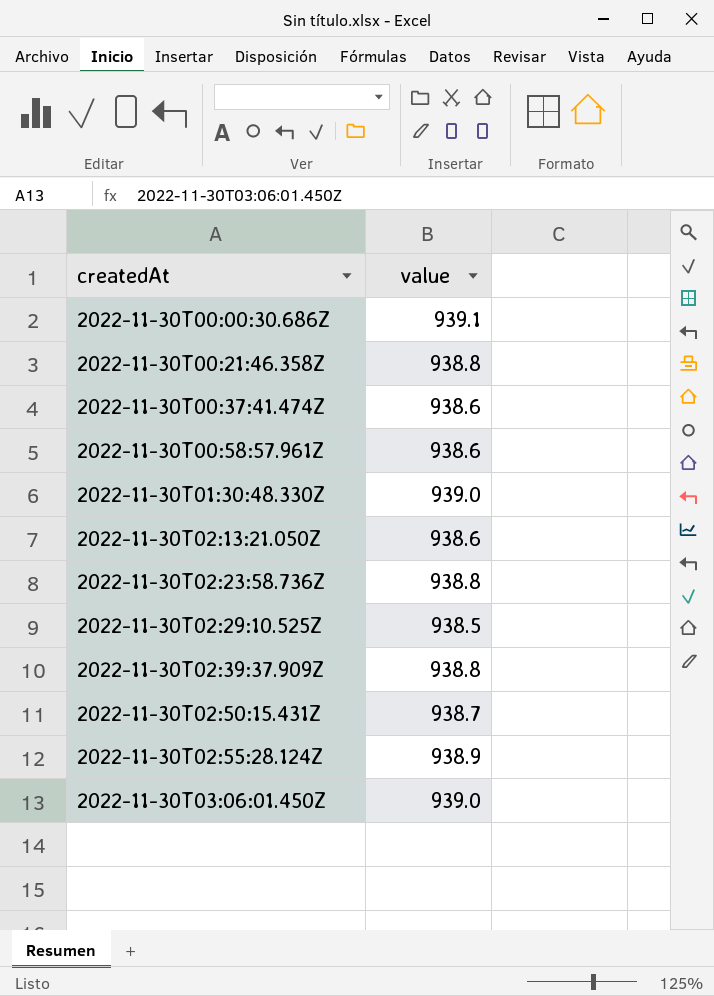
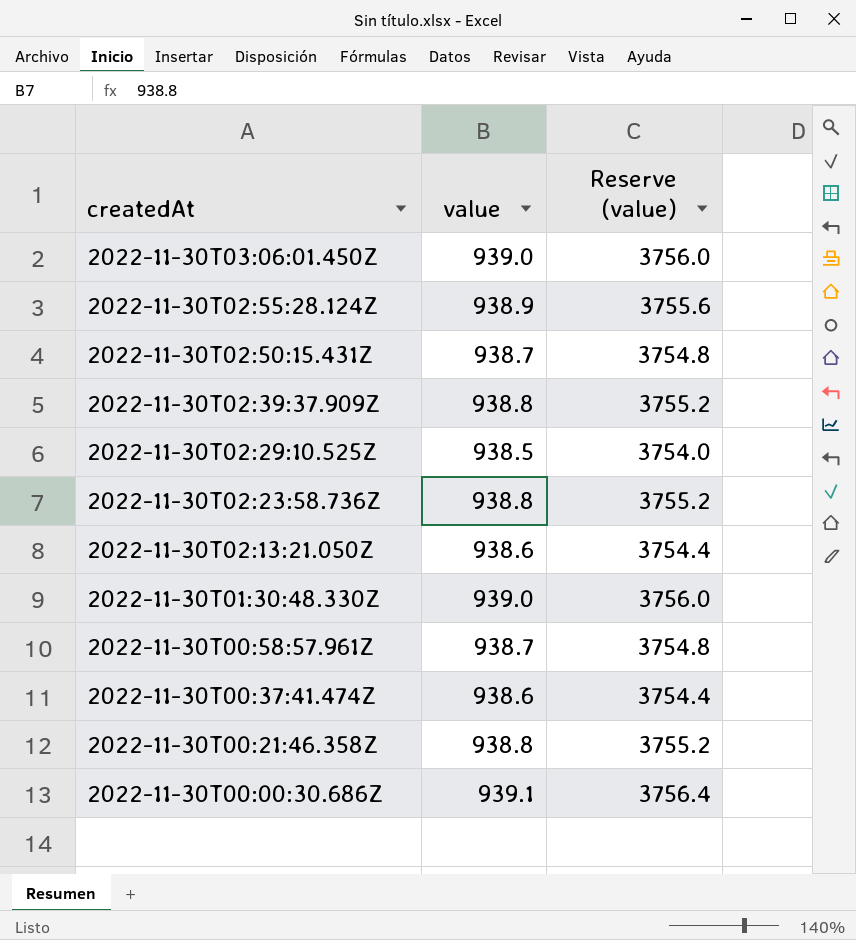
row order: createdAt ascending -> createdAt descending
column Reserve (value) | formula: none -> [value] * 4
2022-11-30T00:58:57.961Z | value: 938.6 -> 938.7

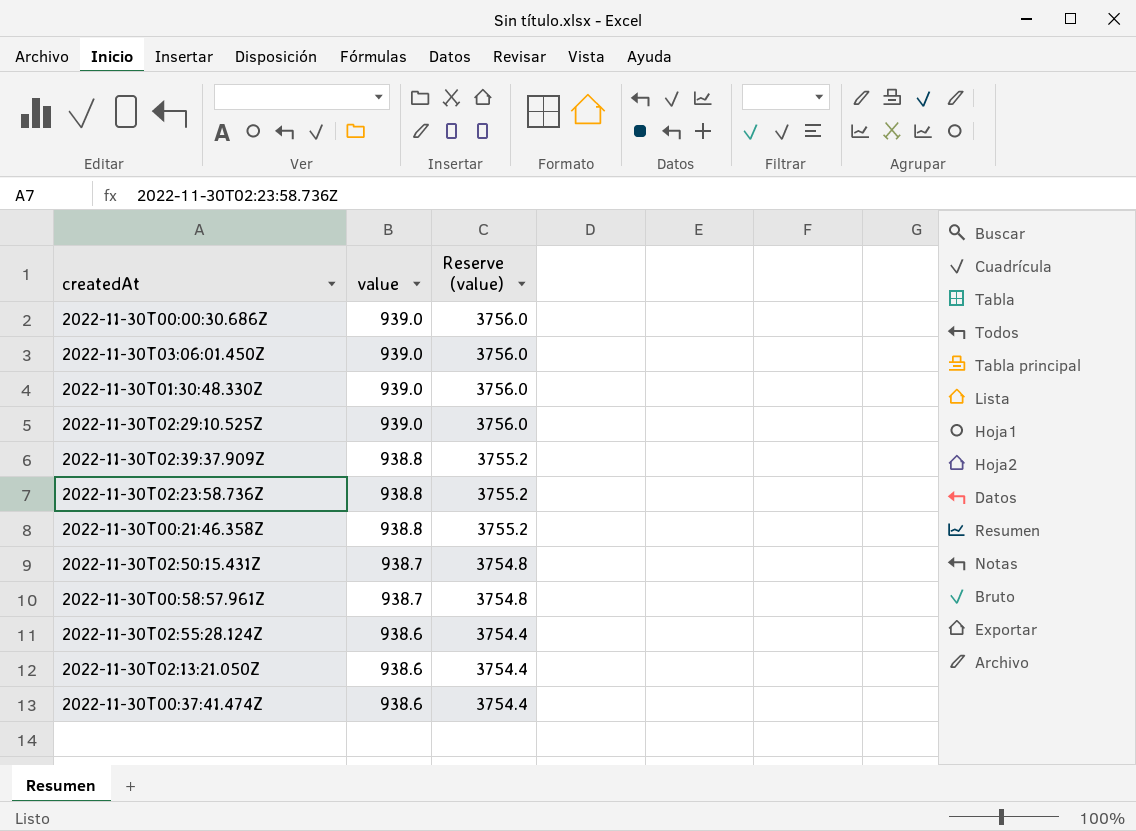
row order: createdAt descending -> value descending
2022-11-30T00:00:30.686Z | value: 939.1 -> 939.0
2022-11-30T00:00:30.686Z | Reserve (value): 3756.4 -> 3756.0
2022-11-30T02:29:10.525Z | value: 938.5 -> 939.0
2022-11-30T02:29:10.525Z | Reserve (value): 3754.0 -> 3756.0
2022-11-30T02:55:28.124Z | value: 938.9 -> 938.6
2022-11-30T02:55:28.124Z | Reserve (value): 3755.6 -> 3754.4

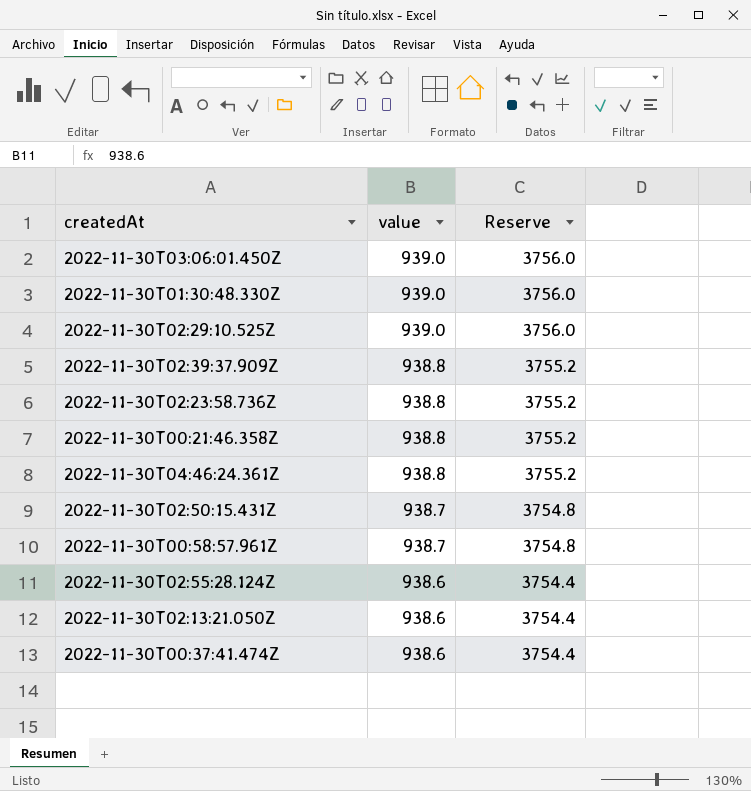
column name: Reserve (value) -> Reserve
row 2022-11-30T00:00:30.686Z: 939.0 | 3756.0 -> none
row 2022-11-30T04:46:24.361Z: none -> 938.8 | 3755.2

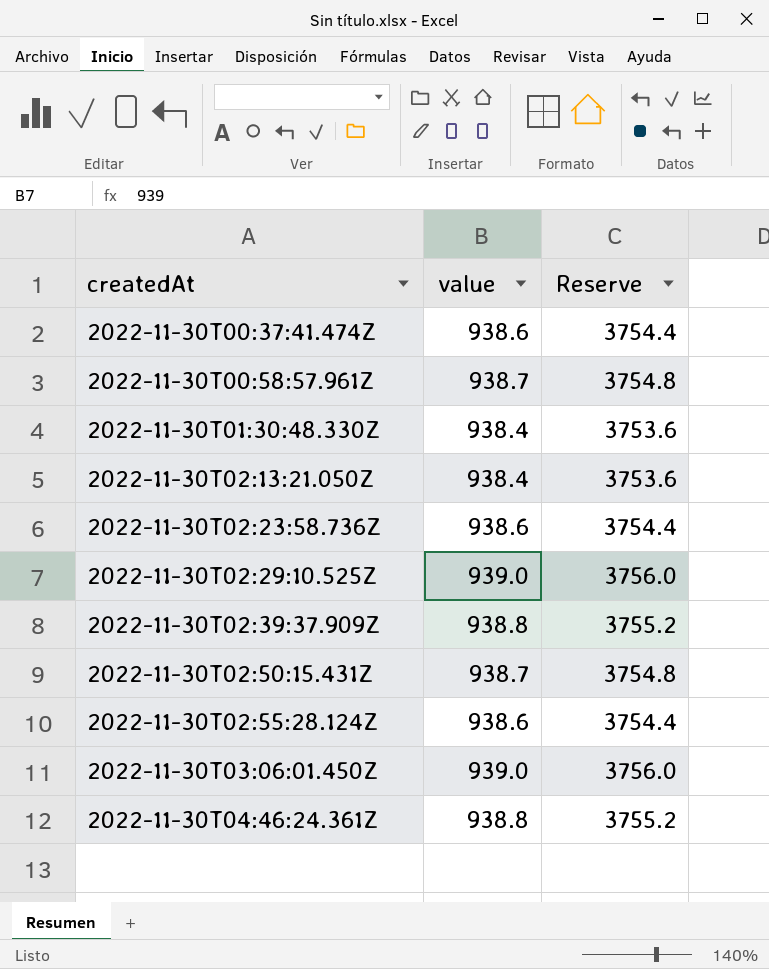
row order: value descending -> createdAt ascending
row 2022-11-30T00:21:46.358Z: 938.8 | 3755.2 -> none
2022-11-30T01:30:48.330Z | value: 939.0 -> 938.4
2022-11-30T01:30:48.330Z | Reserve: 3756.0 -> 3753.6
2022-11-30T02:13:21.050Z | value: 938.6 -> 938.4
2022-11-30T02:13:21.050Z | Reserve: 3754.4 -> 3753.6
2022-11-30T02:23:58.736Z | value: 938.8 -> 938.6
2022-11-30T02:23:58.736Z | Reserve: 3755.2 -> 3754.4

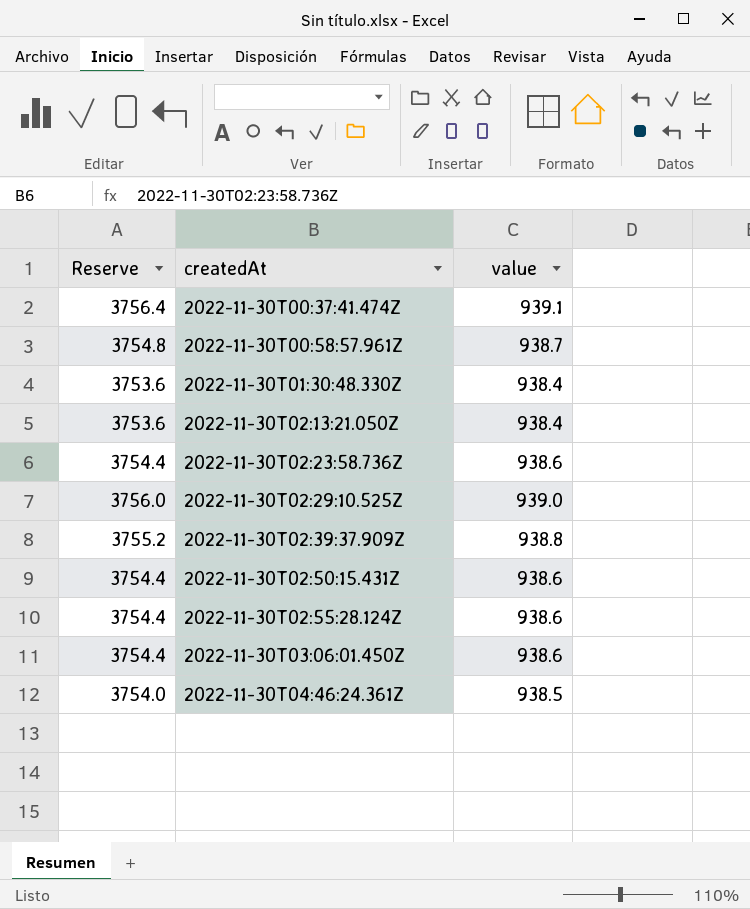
column Reserve | position: 3 -> 1
2022-11-30T00:37:41.474Z | Reserve: 3754.4 -> 3756.4
2022-11-30T00:37:41.474Z | value: 938.6 -> 939.1
2022-11-30T02:50:15.431Z | Reserve: 3754.8 -> 3754.4
2022-11-30T02:50:15.431Z | value: 938.7 -> 938.6
2022-11-30T03:06:01.450Z | Reserve: 3756.0 -> 3754.4
2022-11-30T03:06:01.450Z | value: 939.0 -> 938.6
2022-11-30T04:46:24.361Z | Reserve: 3755.2 -> 3754.0
2022-11-30T04:46:24.361Z | value: 938.8 -> 938.5

